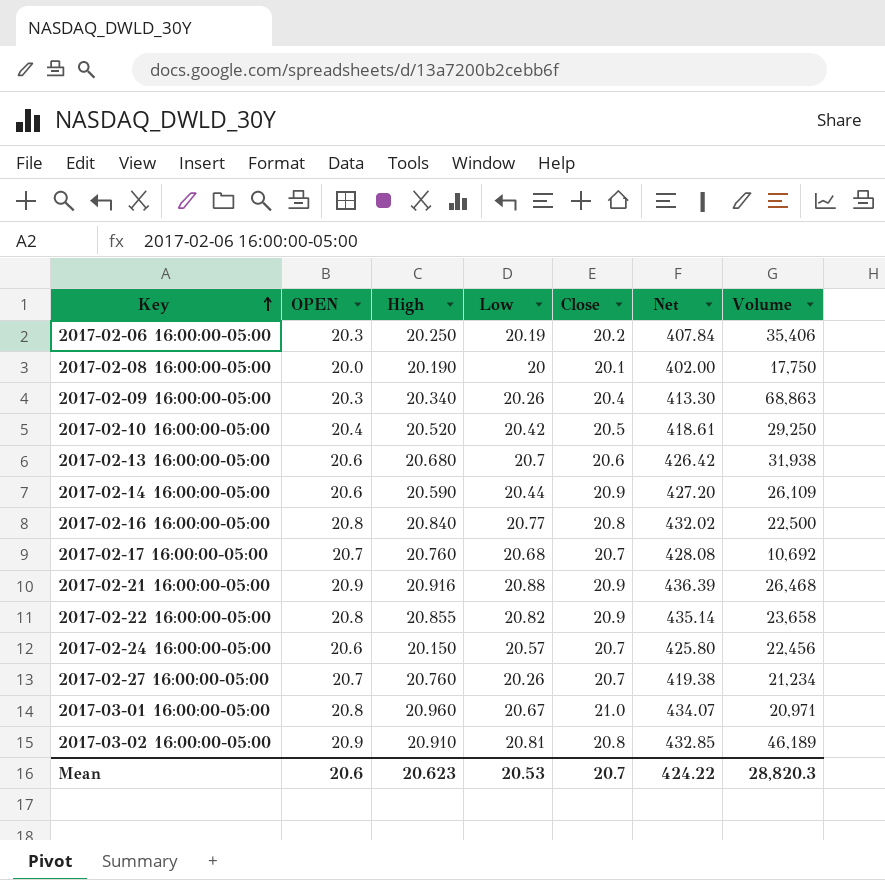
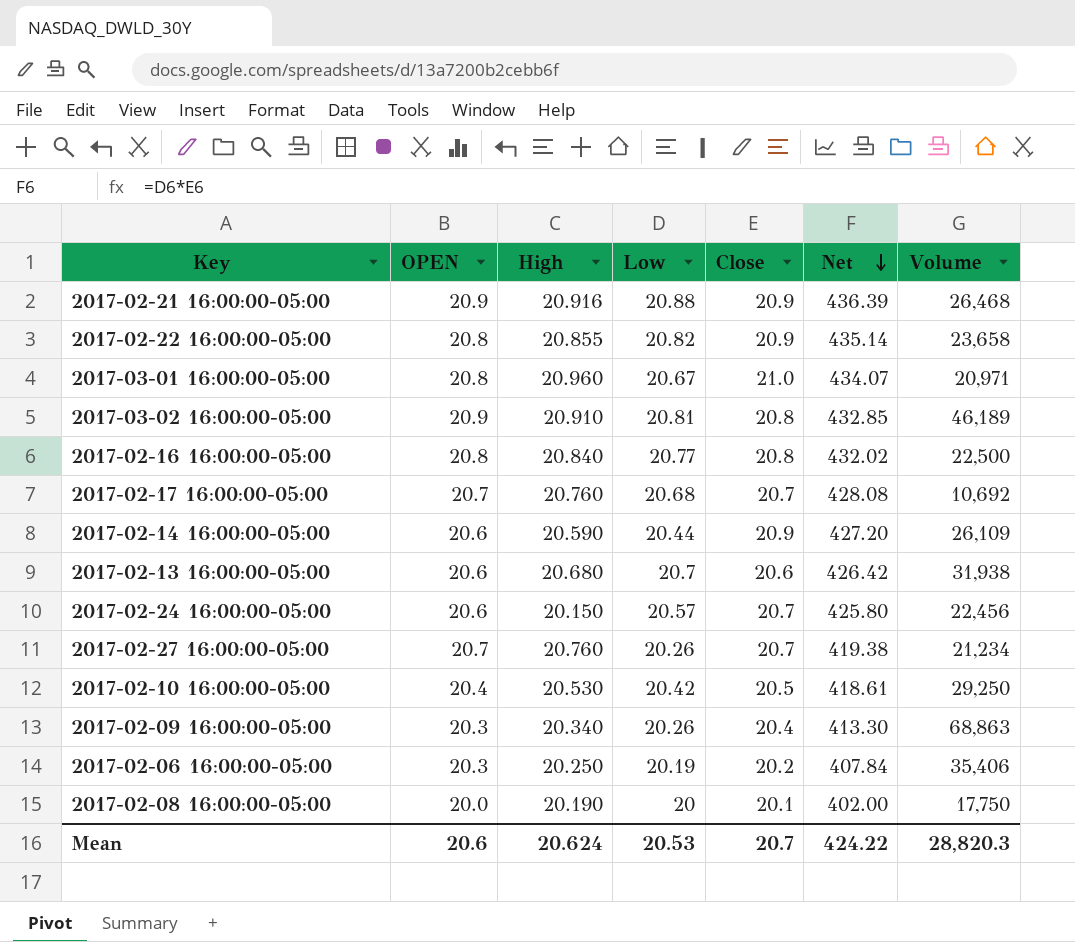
row order: Key ascending -> Net descending
2017-02-10 16:00:00-05:00 | High: 20.520 -> 20.530
Mean | High: 20.623 -> 20.624

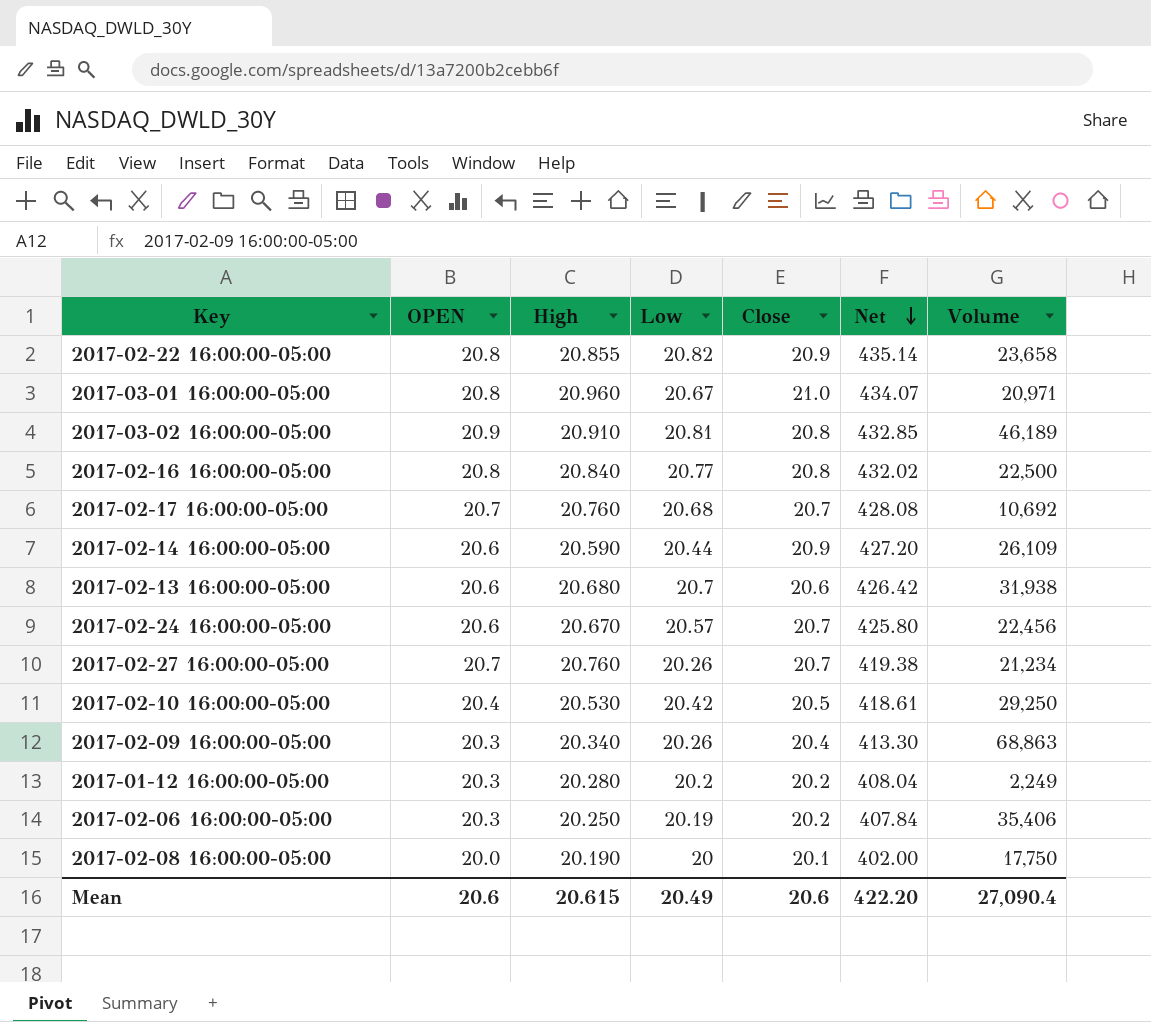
row 2017-02-21 16:00:00-05:00: 20.9 | 20.916 | 20.88 | 20.9 | 436.39 | 26,468 -> none
2017-02-24 16:00:00-05:00 | High: 20.150 -> 20.670
row 2017-01-12 16:00:00-05:00: none -> 20.3 | 20.280 | 20.2 | 20.2 | 408.04 | 2,249
Mean | High: 20.624 -> 20.615
Mean | Low: 20.53 -> 20.49
Mean | Close: 20.7 -> 20.6
Mean | Net: 424.22 -> 422.20
Mean | Volume: 28,820.3 -> 27,090.4

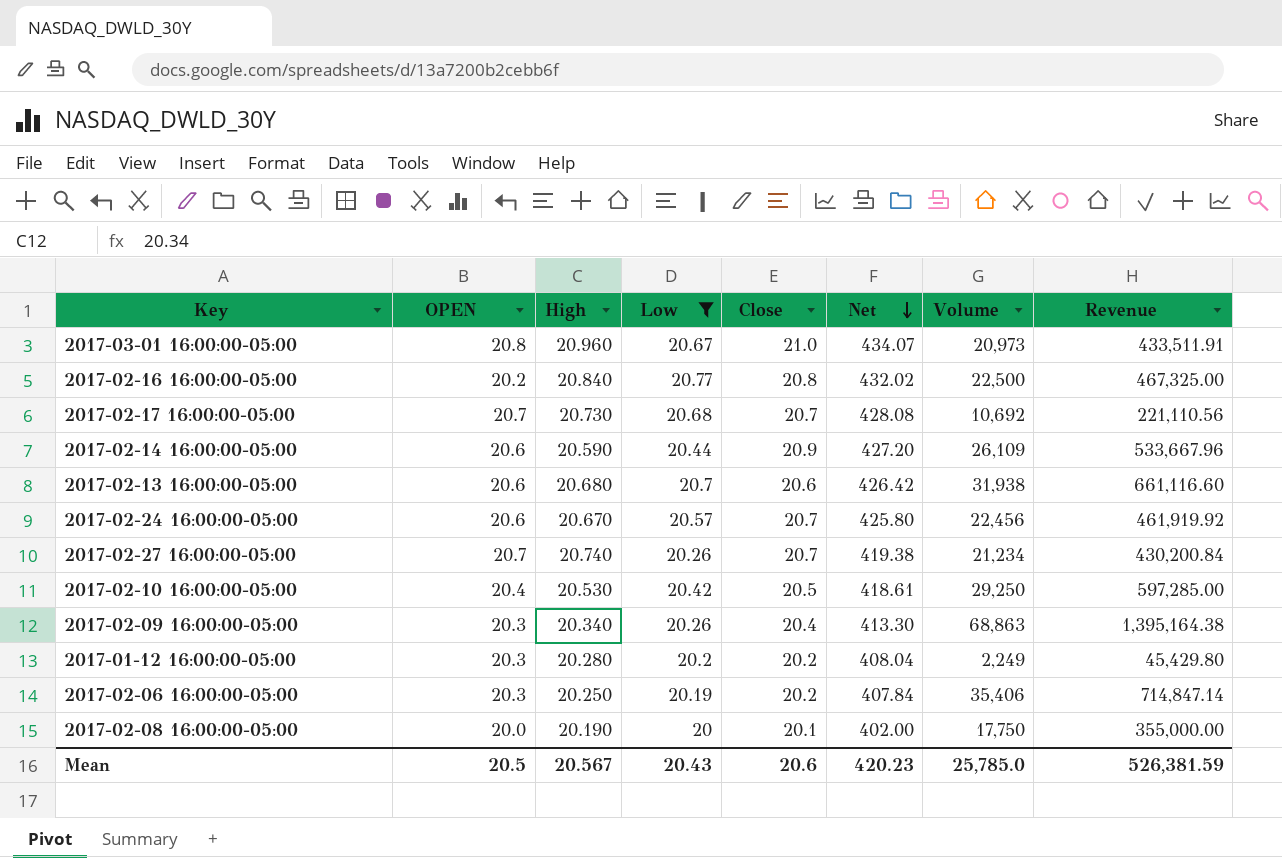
filter: none -> Low <= 20.77
column Revenue | formula: none -> [Low] * [Volume]
2017-03-01 16:00:00-05:00 | Volume: 20,971 -> 20,973
2017-02-16 16:00:00-05:00 | OPEN: 20.8 -> 20.2
2017-02-17 16:00:00-05:00 | High: 20.760 -> 20.730
2017-02-27 16:00:00-05:00 | High: 20.760 -> 20.740
Mean | OPEN: 20.6 -> 20.5
Mean | High: 20.615 -> 20.567
Mean | Low: 20.49 -> 20.43
Mean | Net: 422.20 -> 420.23
Mean | Volume: 27,090.4 -> 25,785.0

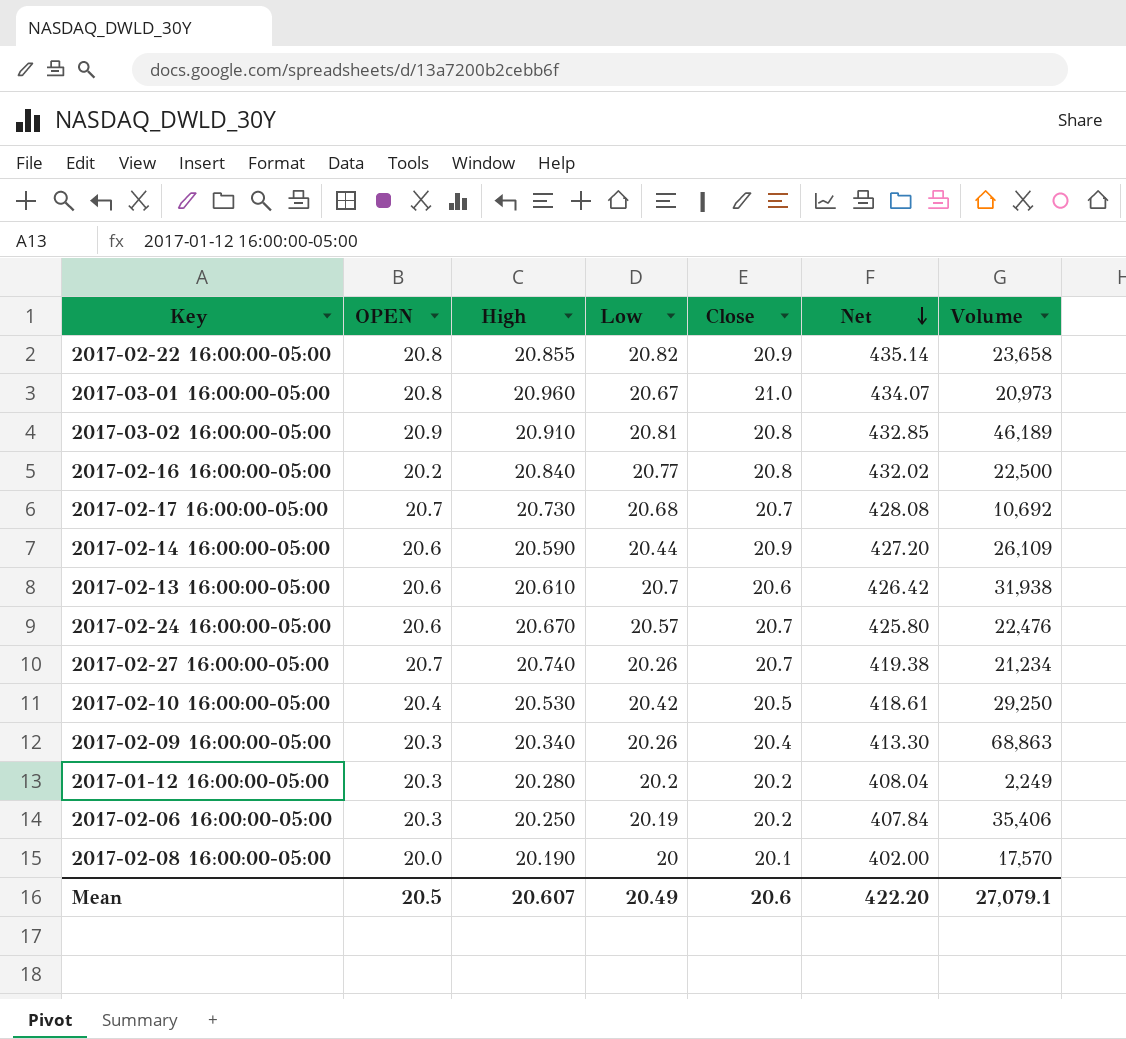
filter: Low <= 20.77 -> none
column Revenue | formula: [Low] * [Volume] -> none
2017-02-13 16:00:00-05:00 | High: 20.680 -> 20.610
2017-02-24 16:00:00-05:00 | Volume: 22,456 -> 22,476
2017-02-08 16:00:00-05:00 | Volume: 17,750 -> 17,570
Mean | High: 20.567 -> 20.607
Mean | Low: 20.43 -> 20.49
Mean | Net: 420.23 -> 422.20
Mean | Volume: 25,785.0 -> 27,079.1

